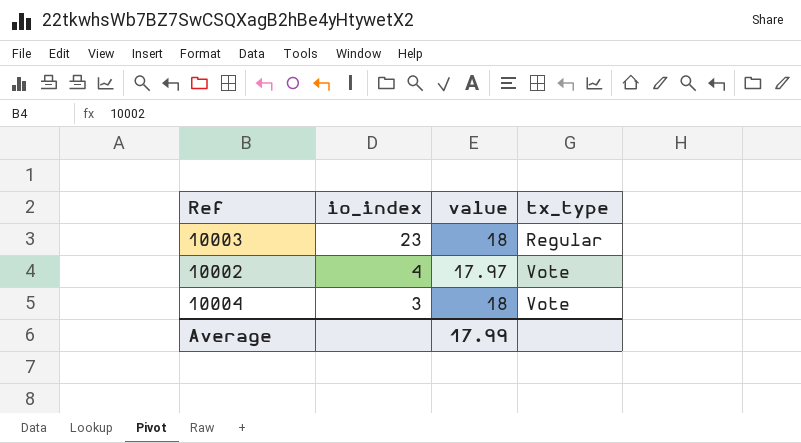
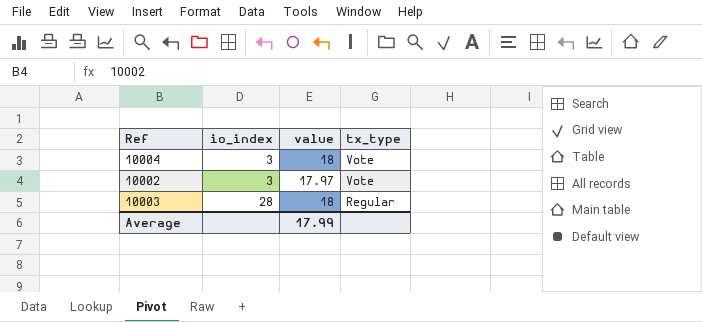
row order: io_index descending -> io_index ascending
10002 | io_index: 4 -> 3
10003 | io_index: 23 -> 28

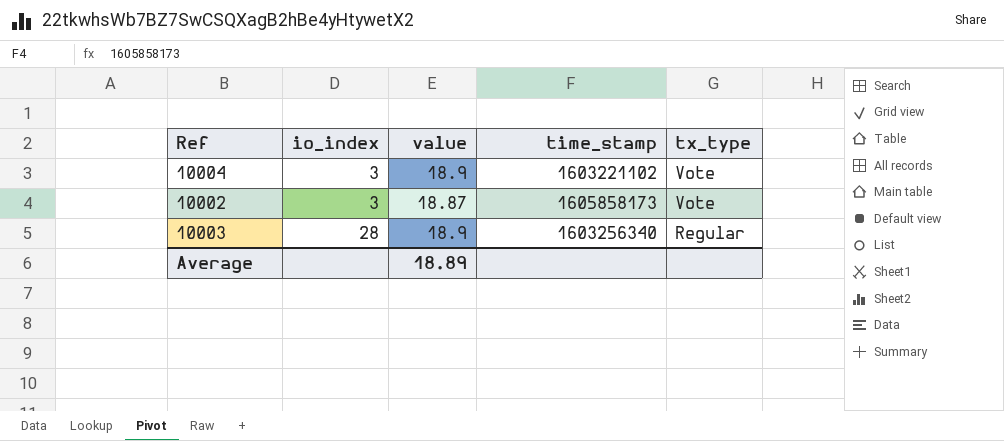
column time_stamp | position: none -> 4
10004 | value: 18 -> 18.9
10002 | value: 17.97 -> 18.87
10003 | value: 18 -> 18.9
Average | value: 17.99 -> 18.89

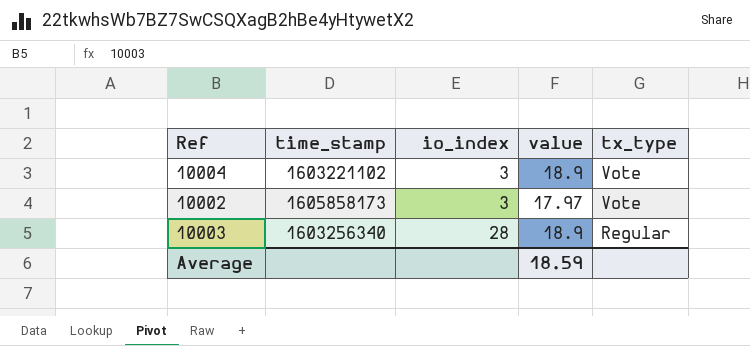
column time_stamp | position: 4 -> 2
10002 | value: 18.87 -> 17.97
Average | value: 18.89 -> 18.59

